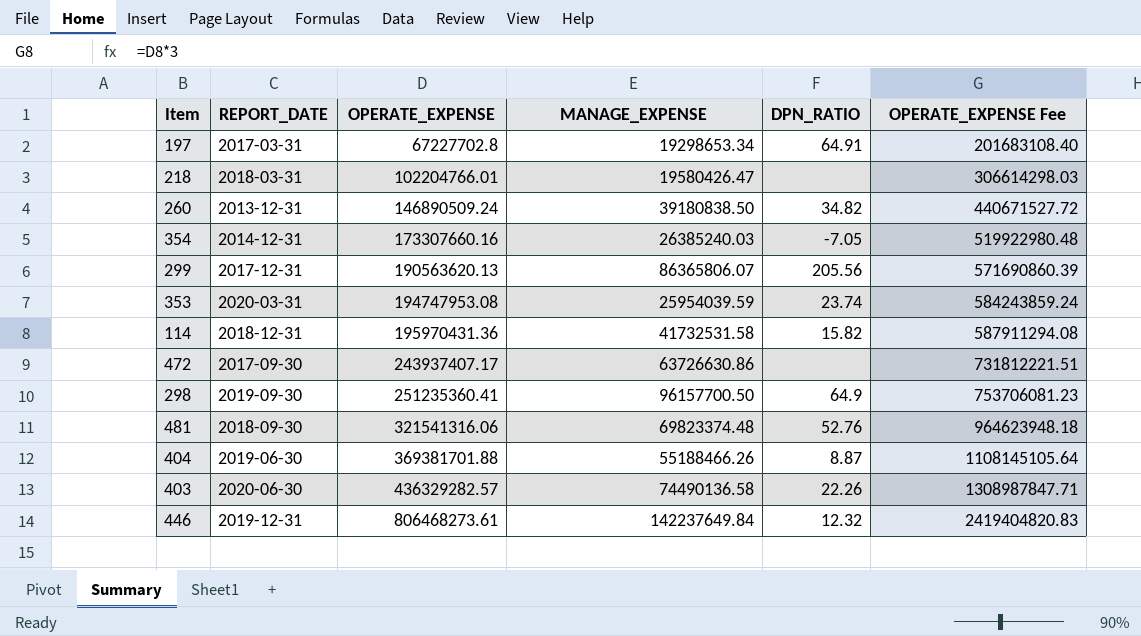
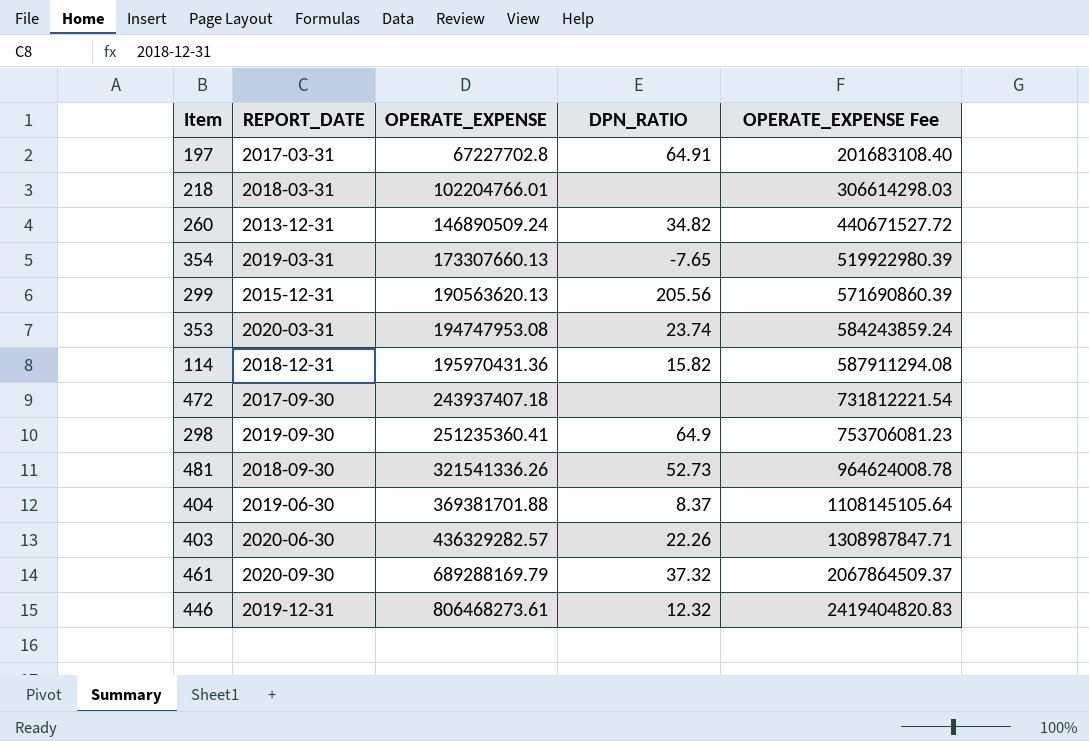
column MANAGE_EXPENSE | position: 4 -> none
354 | REPORT_DATE: 2014-12-31 -> 2019-03-31
354 | OPERATE_EXPENSE: 173307660.16 -> 173307660.13
354 | DPN_RATIO: -7.05 -> -7.65
354 | OPERATE_EXPENSE Fee: 519922980.48 -> 519922980.39
299 | REPORT_DATE: 2017-12-31 -> 2015-12-31
472 | OPERATE_EXPENSE: 243937407.17 -> 243937407.18
472 | OPERATE_EXPENSE Fee: 731812221.51 -> 731812221.54
481 | OPERATE_EXPENSE: 321541316.06 -> 321541336.26
481 | DPN_RATIO: 52.76 -> 52.73
481 | OPERATE_EXPENSE Fee: 964623948.18 -> 964624008.78
404 | DPN_RATIO: 8.87 -> 8.37
row 461: none -> 2020-09-30 | 689288169.79 | 37.32 | 2067864509.37

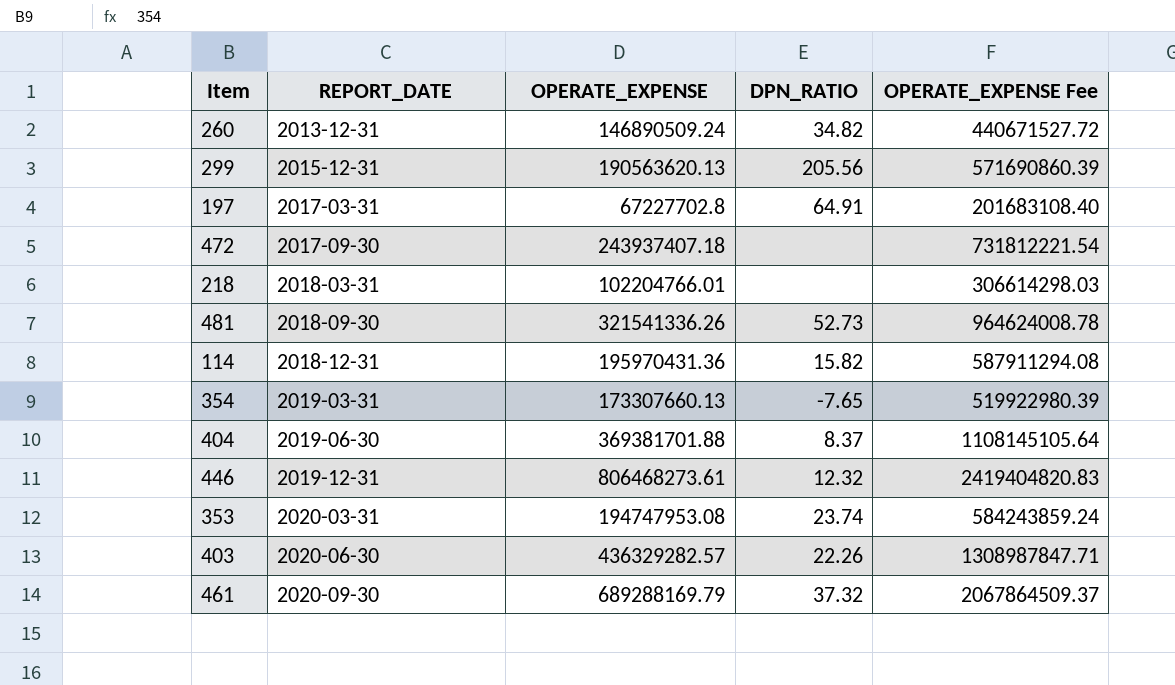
row order: OPERATE_EXPENSE ascending -> REPORT_DATE ascending
row 298: 2019-09-30 | 251235360.41 | 64.9 | 753706081.23 -> none

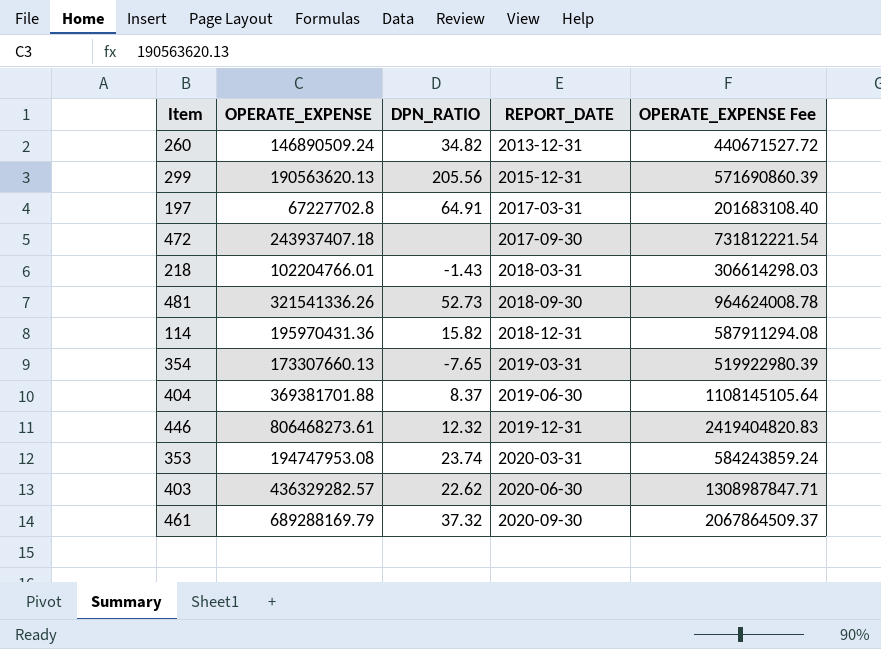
column REPORT_DATE | position: 2 -> 4
218 | DPN_RATIO: none -> -1.43
403 | DPN_RATIO: 22.26 -> 22.62

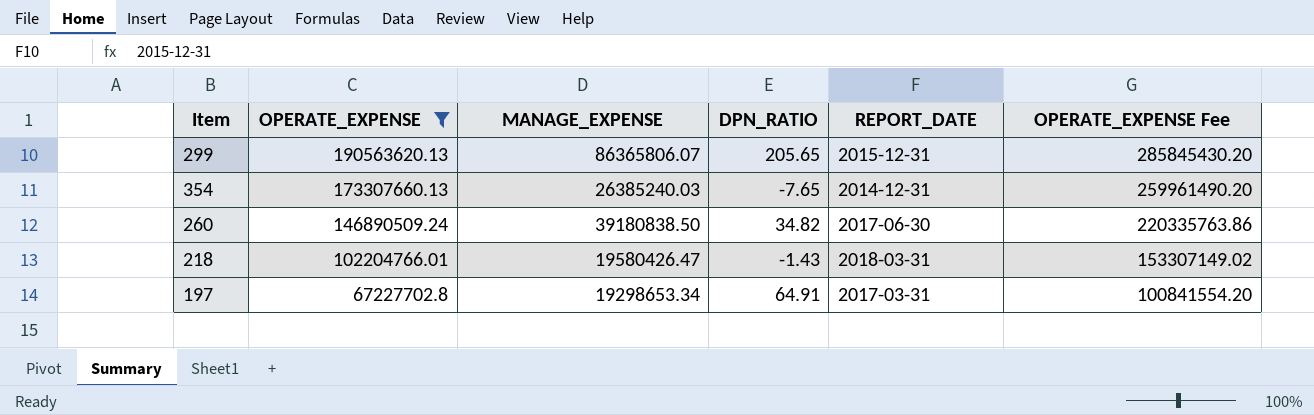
filter: none -> OPERATE_EXPENSE <= 190563620.13
row order: REPORT_DATE ascending -> OPERATE_EXPENSE descending
column MANAGE_EXPENSE | position: none -> 3
column OPERATE_EXPENSE Fee | formula: [OPERATE_EXPENSE] * 3 -> [OPERATE_EXPENSE] * 1.5
299 | DPN_RATIO: 205.56 -> 205.65
354 | REPORT_DATE: 2019-03-31 -> 2014-12-31
260 | REPORT_DATE: 2013-12-31 -> 2017-06-30

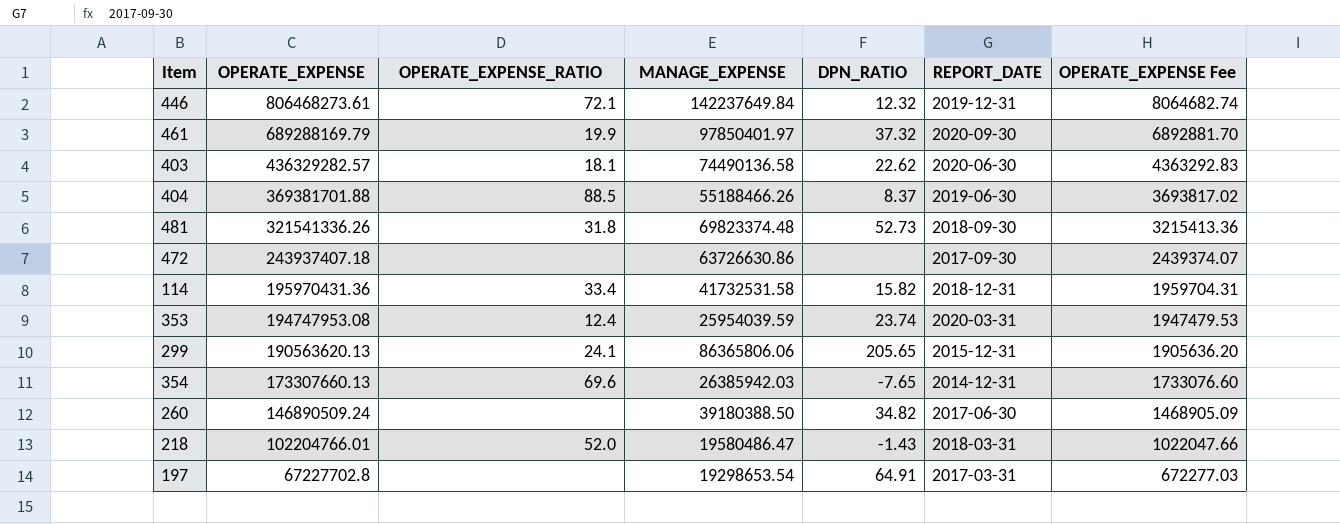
filter: OPERATE_EXPENSE <= 190563620.13 -> none
column OPERATE_EXPENSE_RATIO | position: none -> 3
column OPERATE_EXPENSE Fee | formula: [OPERATE_EXPENSE] * 1.5 -> [OPERATE_EXPENSE] * 0.01
299 | MANAGE_EXPENSE: 86365806.07 -> 86365806.06
354 | MANAGE_EXPENSE: 26385240.03 -> 26385942.03
260 | MANAGE_EXPENSE: 39180838.50 -> 39180388.50
218 | MANAGE_EXPENSE: 19580426.47 -> 19580486.47
197 | MANAGE_EXPENSE: 19298653.34 -> 19298653.54

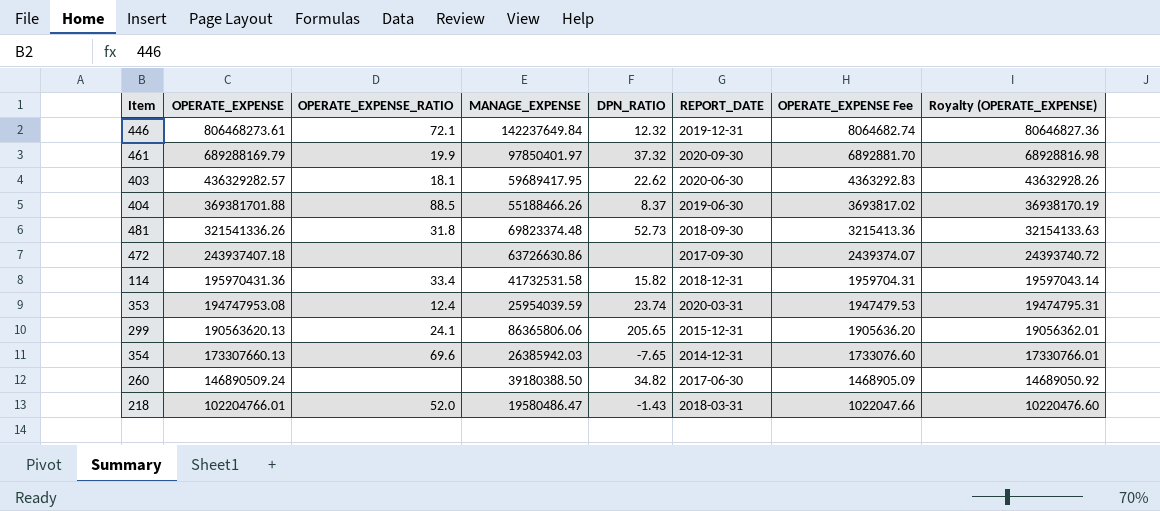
column Royalty (OPERATE_EXPENSE) | formula: none -> [OPERATE_EXPENSE] * 0.1
row 197: 67227702.8 | none | 19298653.54 | 64.91 | 2017-03-31 | 672277.03 -> none
403 | MANAGE_EXPENSE: 74490136.58 -> 59689417.95

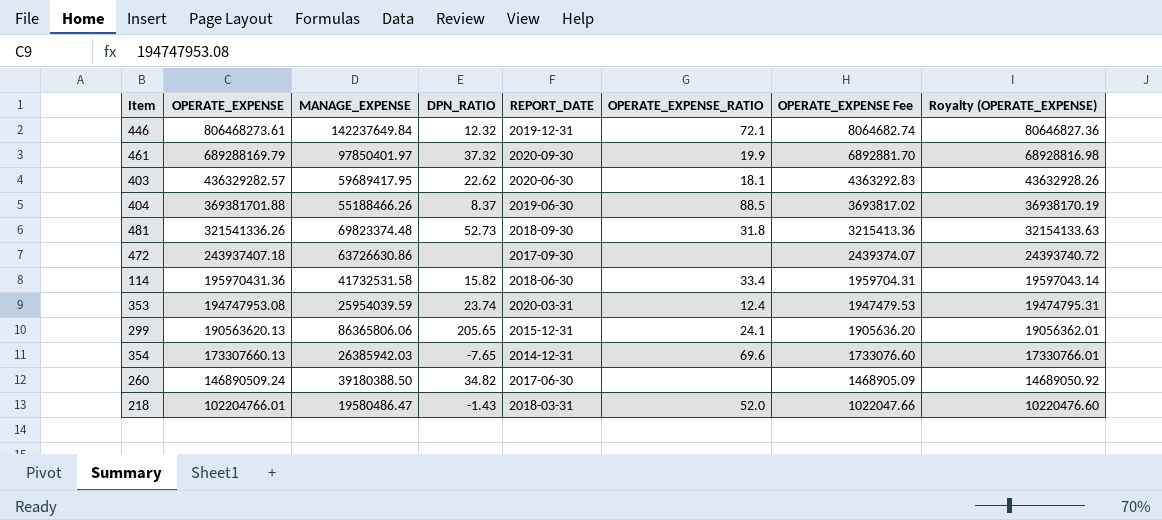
column OPERATE_EXPENSE_RATIO | position: 3 -> 6
114 | REPORT_DATE: 2018-12-31 -> 2018-06-30

